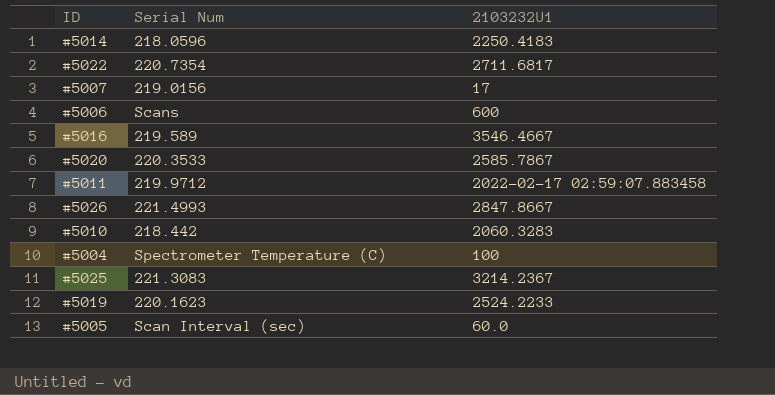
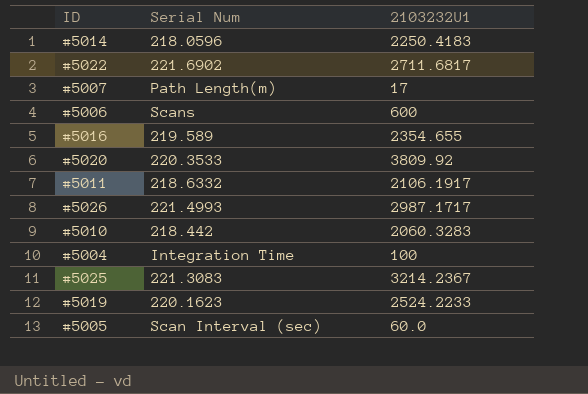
#5022 | Serial Num: 220.7354 -> 221.6902
#5007 | Serial Num: 219.0156 -> Path Length(m)
#5016 | 2103232U1: 3546.4667 -> 2354.655
#5020 | 2103232U1: 2585.7867 -> 3809.92
#5011 | Serial Num: 219.9712 -> 218.6332
#5011 | 2103232U1: 2022-02-17 02:59:07.883458 -> 2106.1917
#5026 | 2103232U1: 2847.8667 -> 2987.1717
#5004 | Serial Num: Spectrometer Temperature (C) -> Integration Time

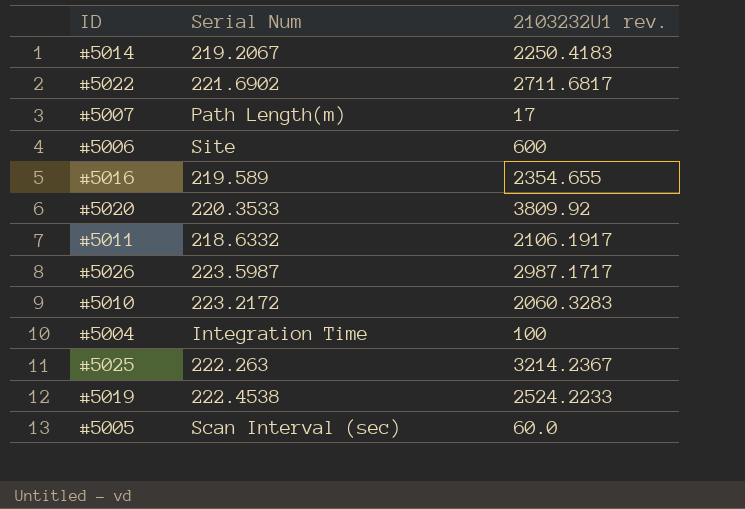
column name: 2103232U1 -> 2103232U1 rev.
#5014 | Serial Num: 218.0596 -> 219.2067
#5006 | Serial Num: Scans -> Site
#5026 | Serial Num: 221.4993 -> 223.5987
#5010 | Serial Num: 218.442 -> 223.2172
#5025 | Serial Num: 221.3083 -> 222.263
#5019 | Serial Num: 220.1623 -> 222.4538

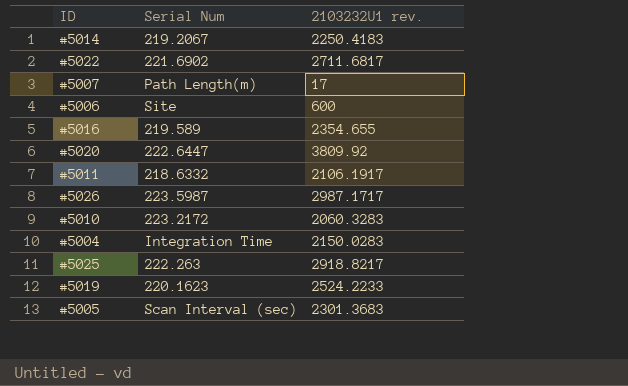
#5020 | Serial Num: 220.3533 -> 222.6447
#5004 | 2103232U1 rev.: 100 -> 2150.0283
#5025 | 2103232U1 rev.: 3214.2367 -> 2918.8217
#5019 | Serial Num: 222.4538 -> 220.1623
#5005 | 2103232U1 rev.: 60.0 -> 2301.3683

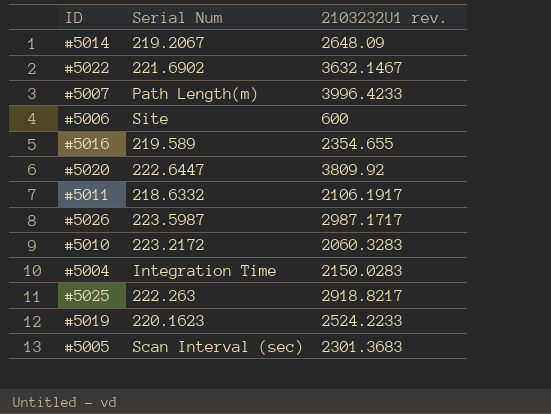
#5014 | 2103232U1 rev.: 2250.4183 -> 2648.09
#5022 | 2103232U1 rev.: 2711.6817 -> 3632.1467
#5007 | 2103232U1 rev.: 17 -> 3996.4233

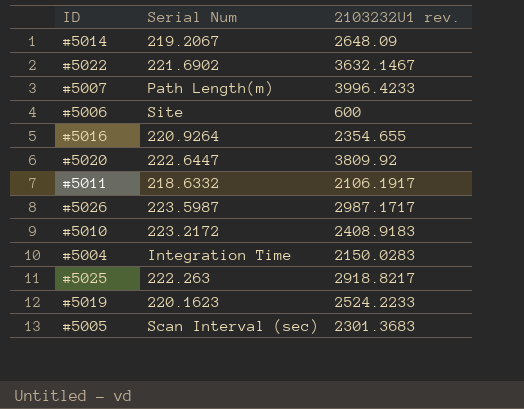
#5016 | Serial Num: 219.589 -> 220.9264
#5010 | 2103232U1 rev.: 2060.3283 -> 2408.9183

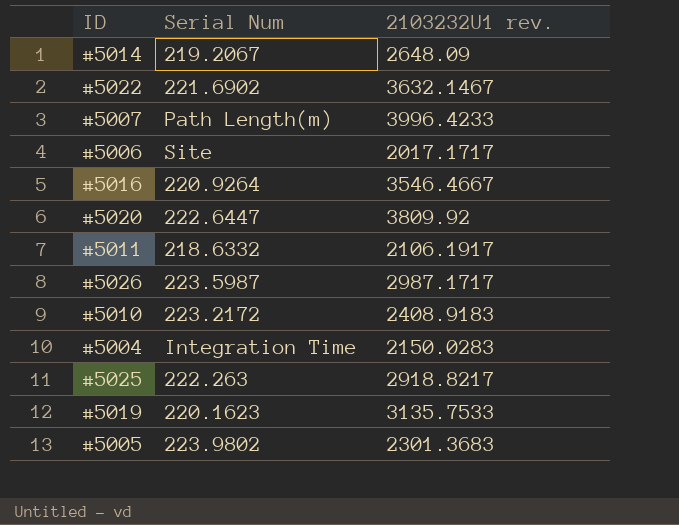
#5006 | 2103232U1 rev.: 600 -> 2017.1717
#5016 | 2103232U1 rev.: 2354.655 -> 3546.4667
#5019 | 2103232U1 rev.: 2524.2233 -> 3135.7533
#5005 | Serial Num: Scan Interval (sec) -> 223.9802

